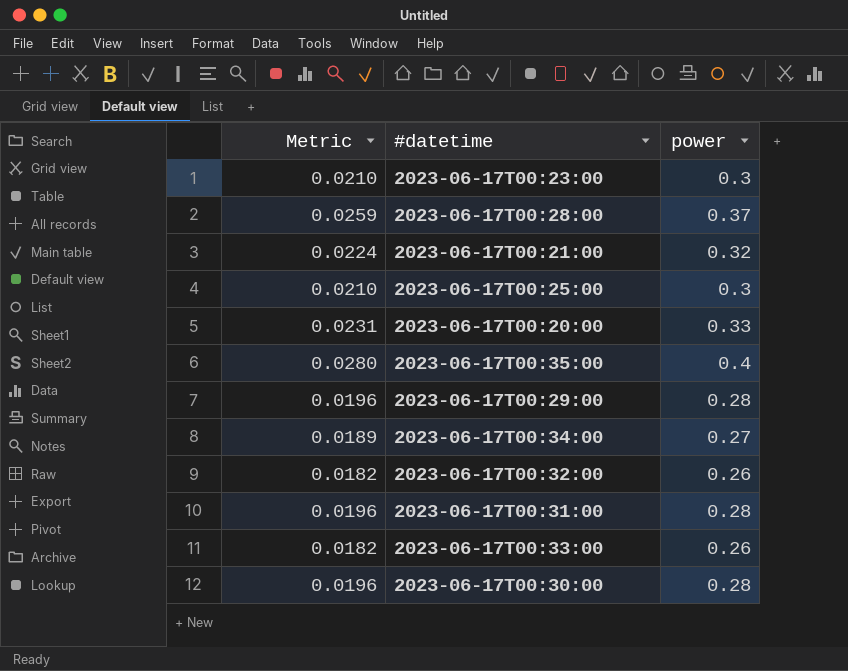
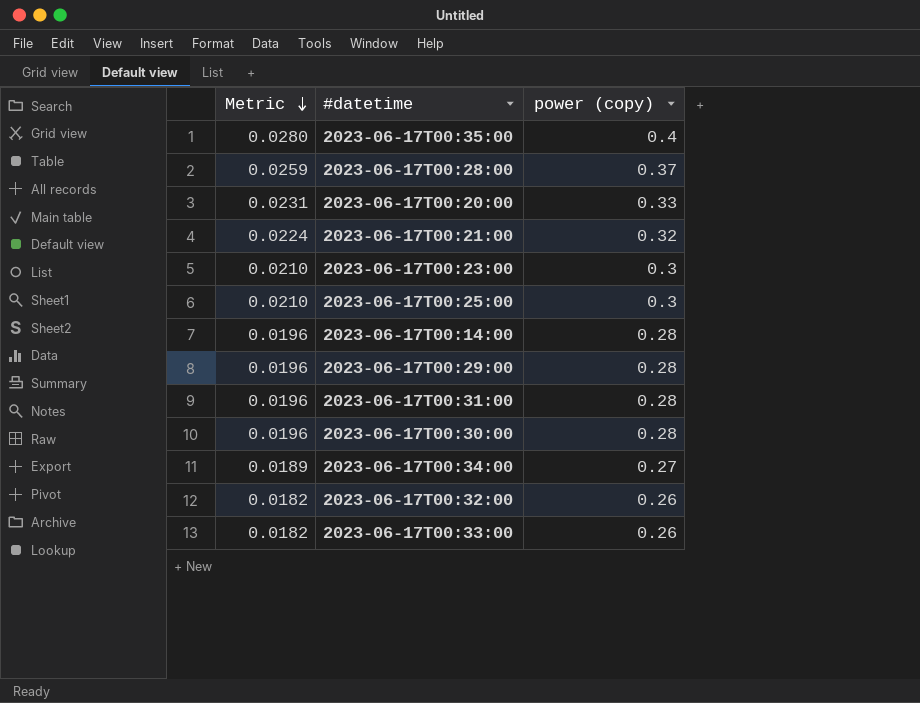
row order: none -> Metric descending
column name: power -> power (copy)
row 2023-06-17T00:14:00: none -> 0.0196 | 0.28

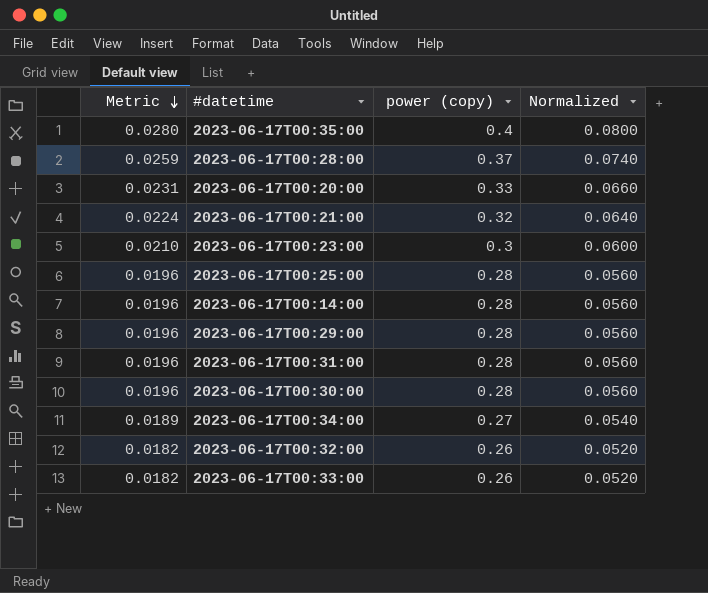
column Normalized | formula: none -> [power (copy)] * 0.2
2023-06-17T00:25:00 | Metric: 0.0210 -> 0.0196
2023-06-17T00:25:00 | power (copy): 0.3 -> 0.28

